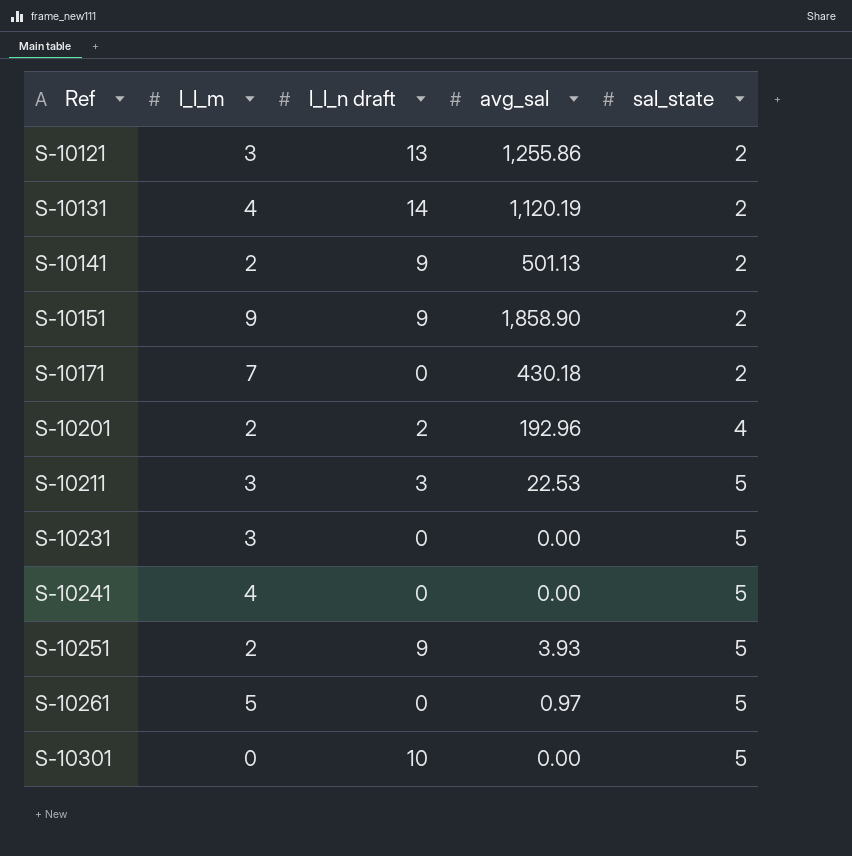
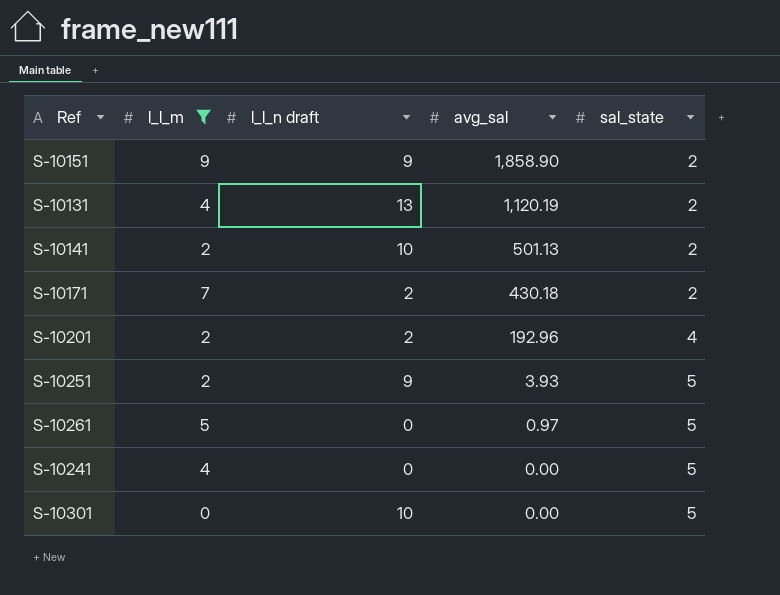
filter: none -> l_l_m != 3
row order: Ref ascending -> avg_sal descending
S-10131 | l_l_n draft: 14 -> 13
S-10141 | l_l_n draft: 9 -> 10
S-10171 | l_l_n draft: 0 -> 2

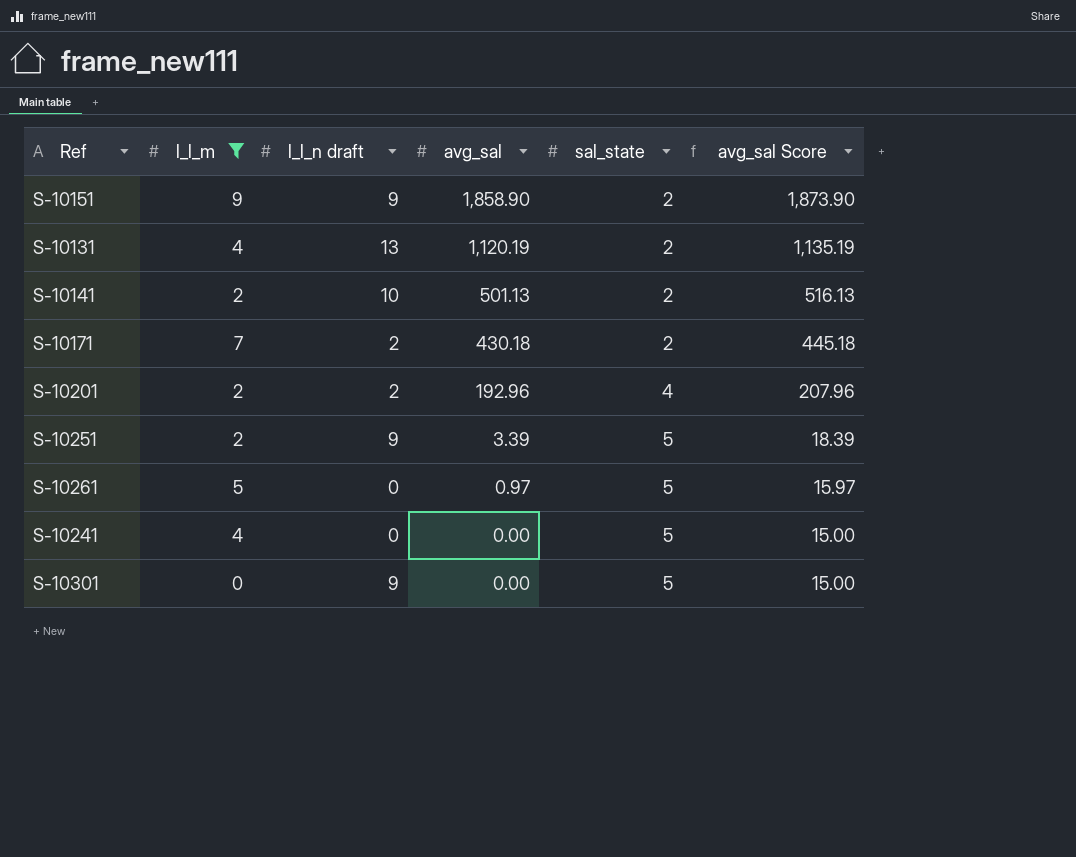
column avg_sal Score | formula: none -> [avg_sal] + 15
S-10251 | avg_sal: 3.93 -> 3.39
S-10301 | l_l_n draft: 10 -> 9

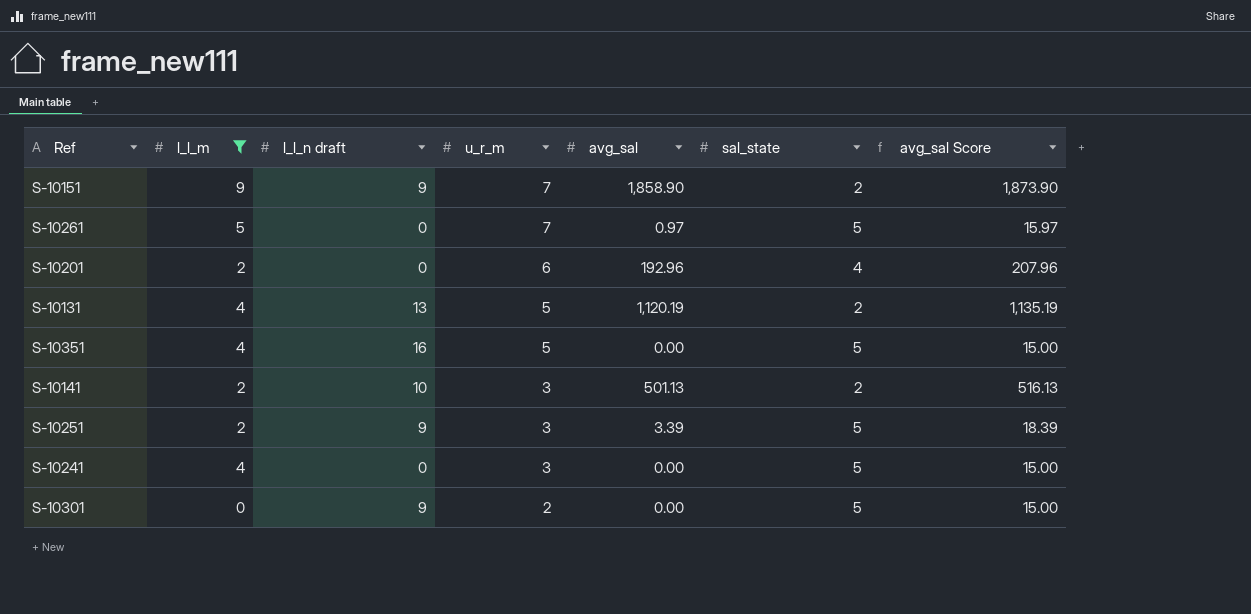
row order: avg_sal descending -> u_r_m descending
column u_r_m | position: none -> 4
row S-10171: 7 | 2 | 430.18 | 2 | 445.18 -> none
S-10201 | l_l_n draft: 2 -> 0
row S-10351: none -> 4 | 16 | 5 | 0.00 | 5 | 15.00

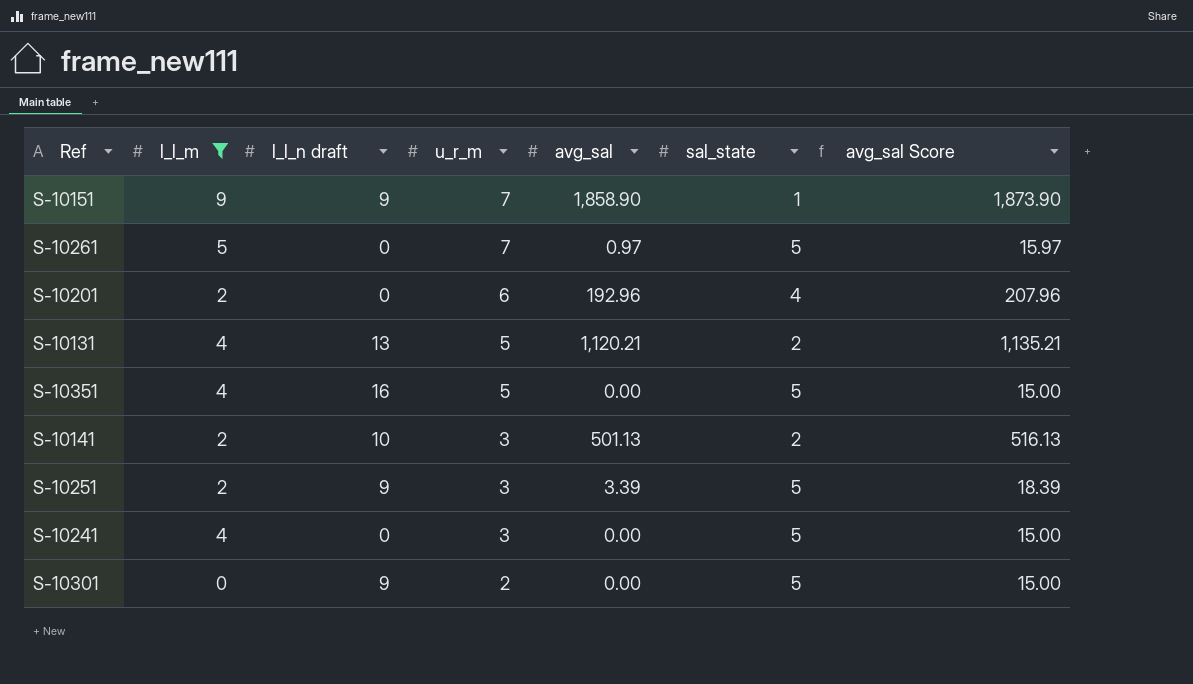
S-10151 | sal_state: 2 -> 1
S-10131 | avg_sal: 1,120.19 -> 1,120.21
S-10131 | avg_sal Score: 1,135.19 -> 1,135.21

